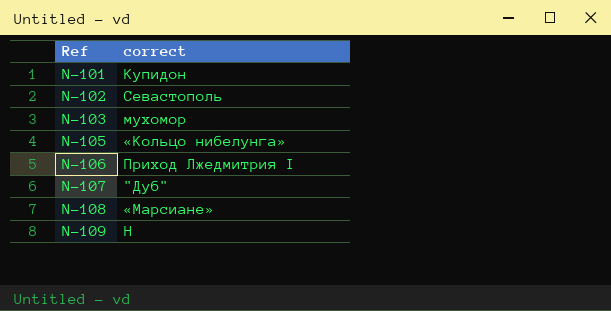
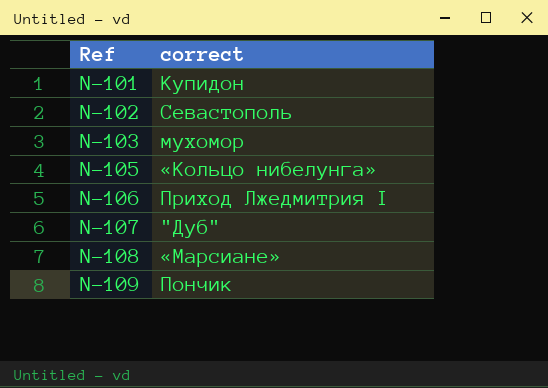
N-109 | correct: Н -> Пончик

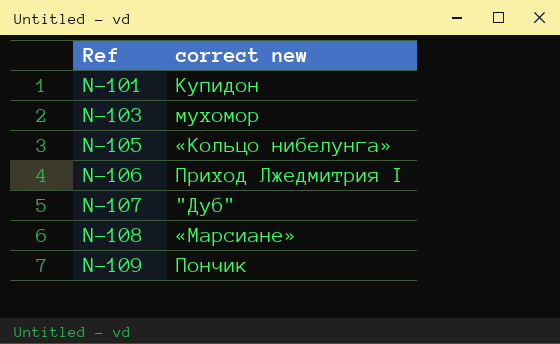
column name: correct -> correct new
row N-102: Севастополь -> none

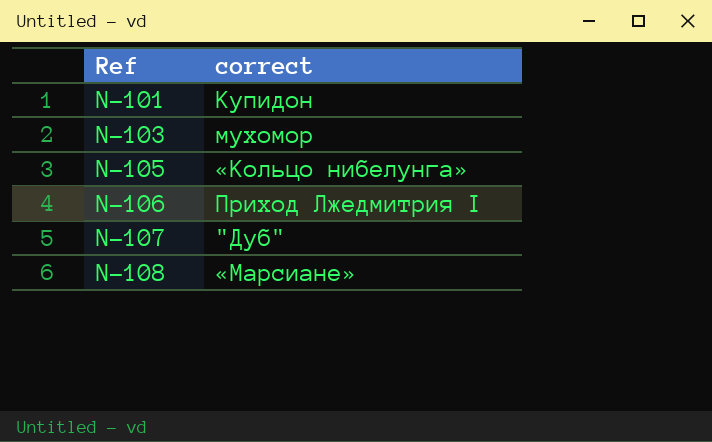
column name: correct new -> correct
row N-109: Пончик -> none

